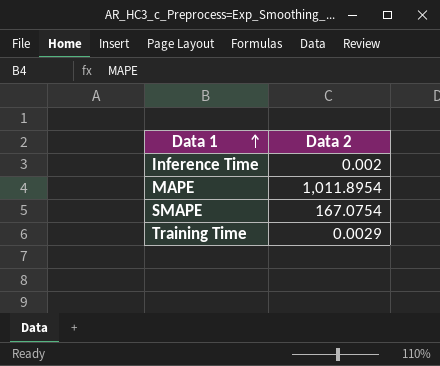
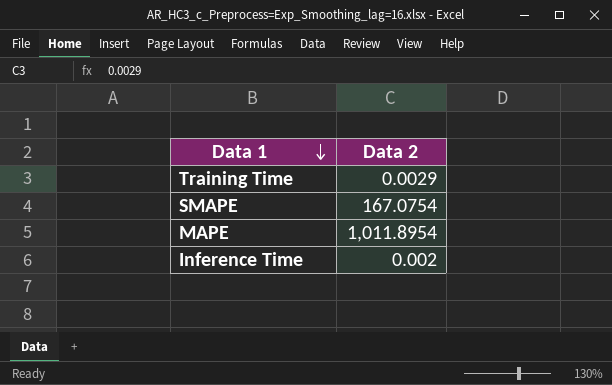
row order: Data 1 ascending -> Data 1 descending

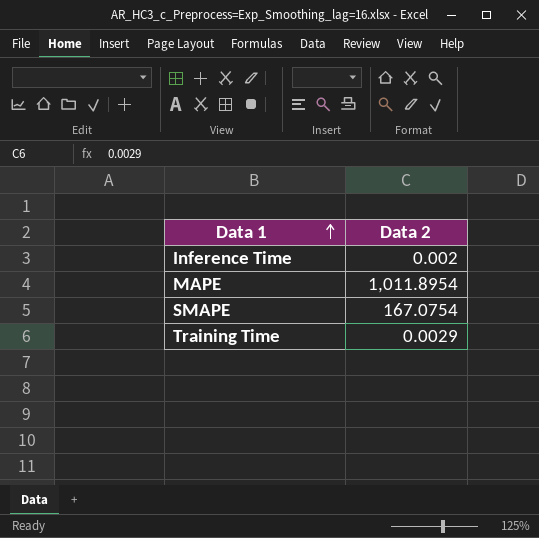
row order: Data 1 descending -> Data 1 ascending

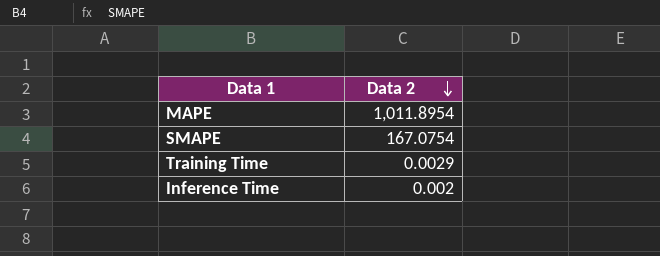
row order: Data 1 ascending -> Data 2 descending

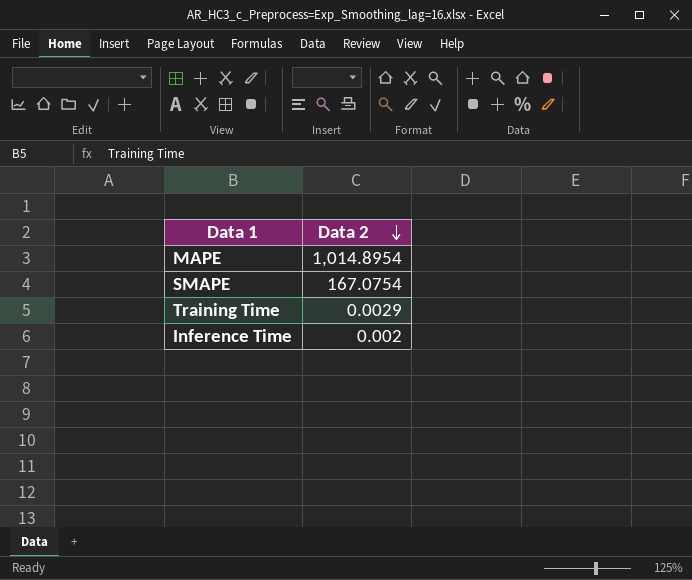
MAPE | Data 2: 1,011.8954 -> 1,014.8954

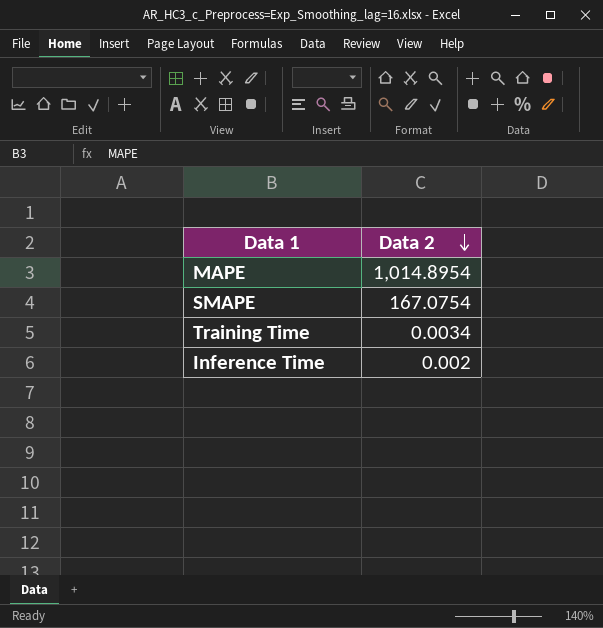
Training Time | Data 2: 0.0029 -> 0.0034

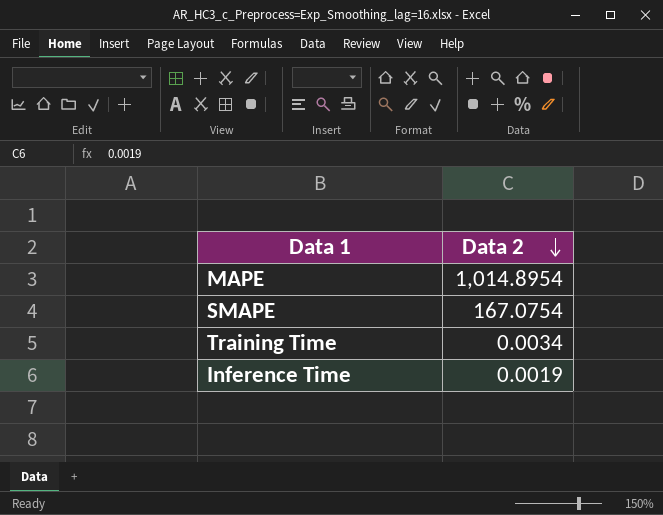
Inference Time | Data 2: 0.002 -> 0.0019

